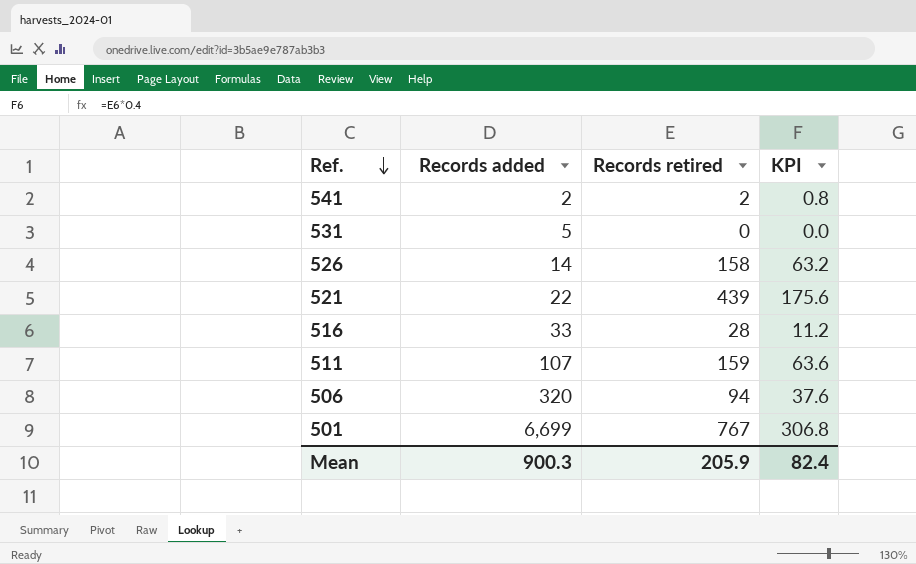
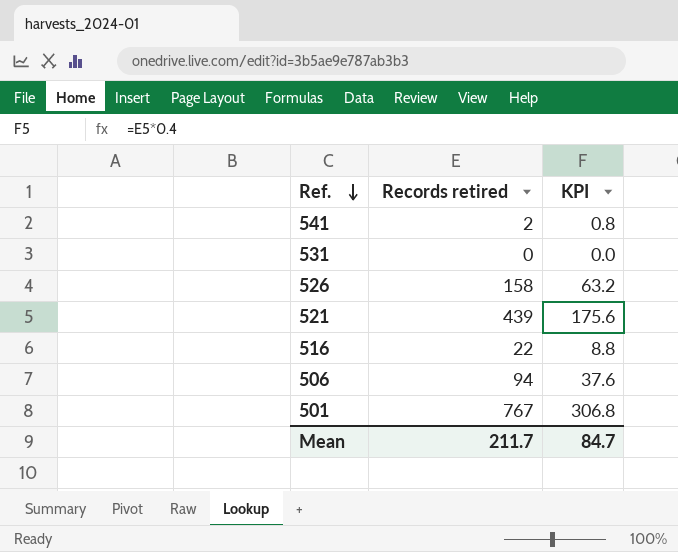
column Records added | position: 2 -> none
row 511: 107 | 159 | 63.6 -> none
516 | Records retired: 28 -> 22
516 | KPI: 11.2 -> 8.8
Mean | Records retired: 205.9 -> 211.7
Mean | KPI: 82.4 -> 84.7

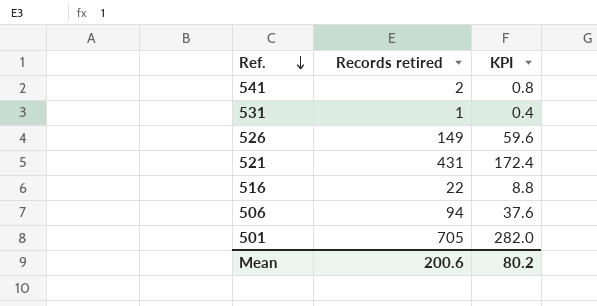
531 | Records retired: 0 -> 1
531 | KPI: 0.0 -> 0.4
526 | Records retired: 158 -> 149
526 | KPI: 63.2 -> 59.6
521 | Records retired: 439 -> 431
521 | KPI: 175.6 -> 172.4
501 | Records retired: 767 -> 705
501 | KPI: 306.8 -> 282.0
Mean | Records retired: 211.7 -> 200.6
Mean | KPI: 84.7 -> 80.2

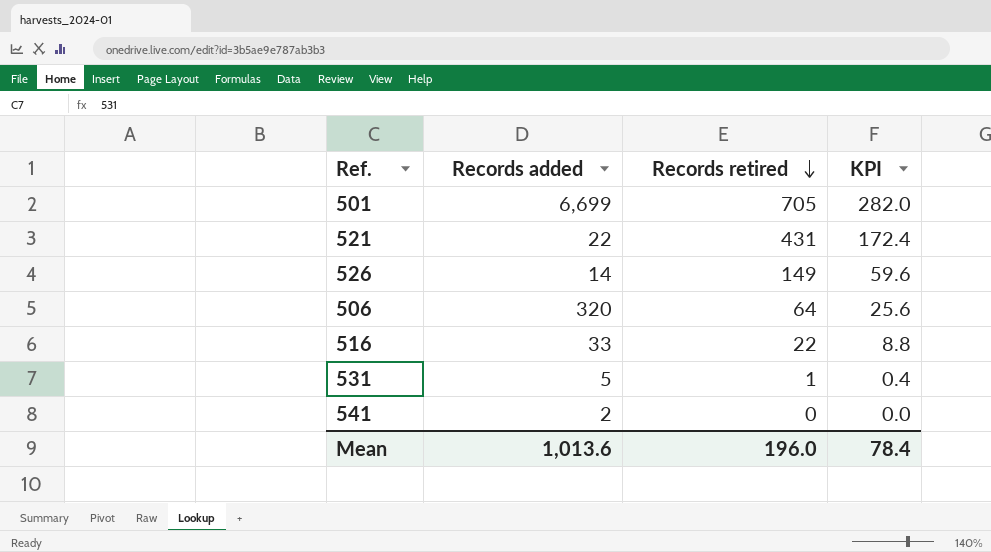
row order: Ref. descending -> Records retired descending
column Records added | position: none -> 2
506 | Records retired: 94 -> 64
506 | KPI: 37.6 -> 25.6
541 | Records retired: 2 -> 0
541 | KPI: 0.8 -> 0.0
Mean | Records retired: 200.6 -> 196.0
Mean | KPI: 80.2 -> 78.4

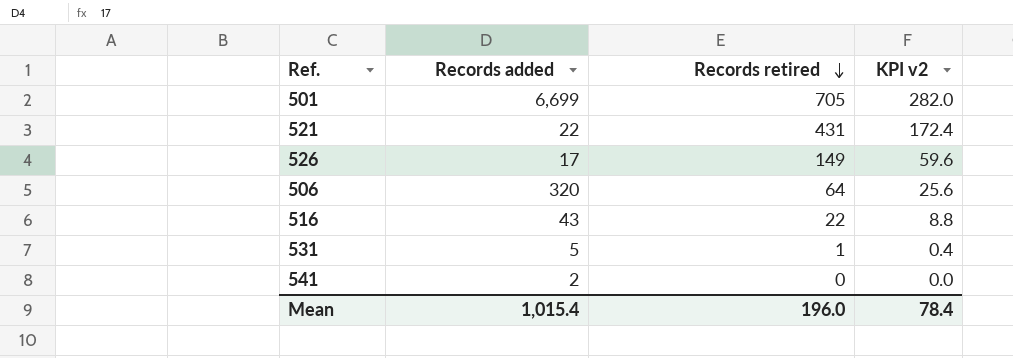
column name: KPI -> KPI v2
526 | Records added: 14 -> 17
516 | Records added: 33 -> 43
Mean | Records added: 1,013.6 -> 1,015.4

